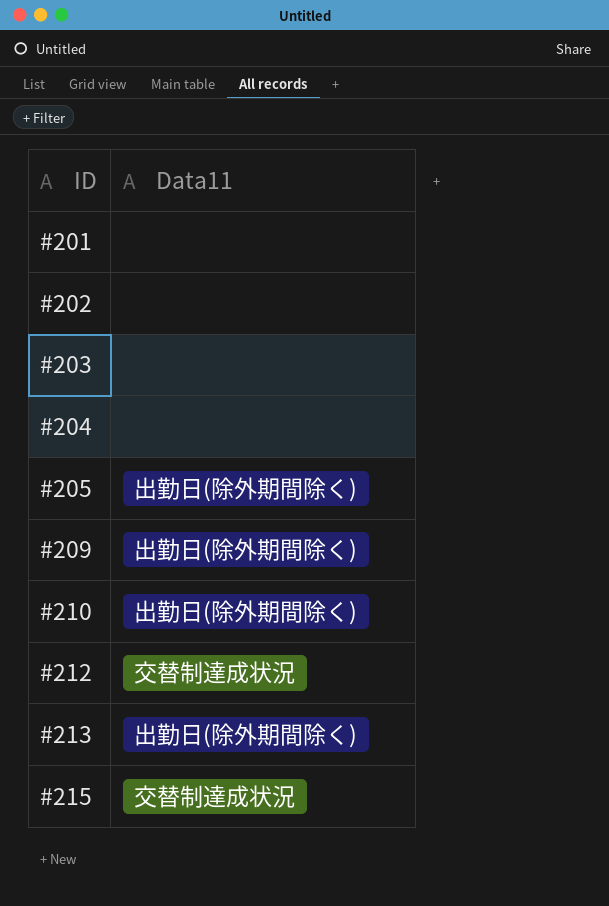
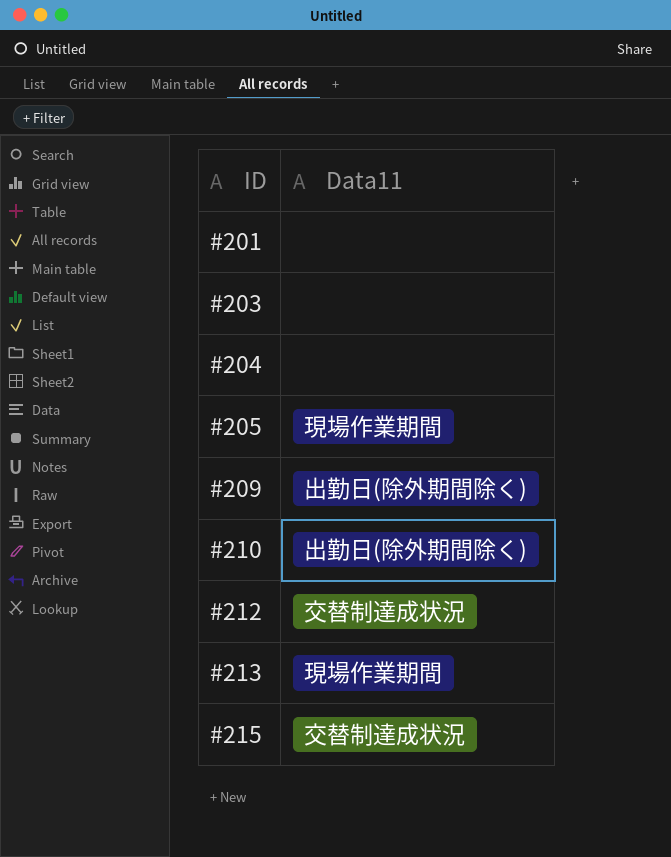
row #202: none -> none
#205 | Data11: 出勤日(除外期間除く) -> 現場作業期間
#213 | Data11: 出勤日(除外期間除く) -> 現場作業期間

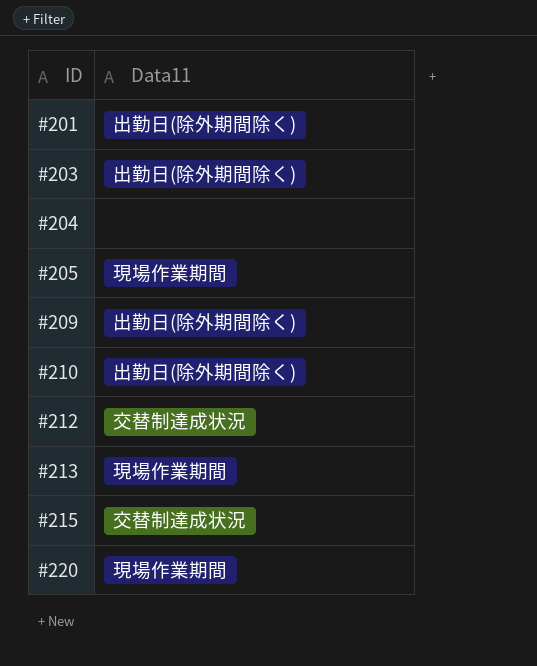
#201 | Data11: none -> 出勤日(除外期間除く)
#203 | Data11: none -> 出勤日(除外期間除く)
row #220: none -> 現場作業期間

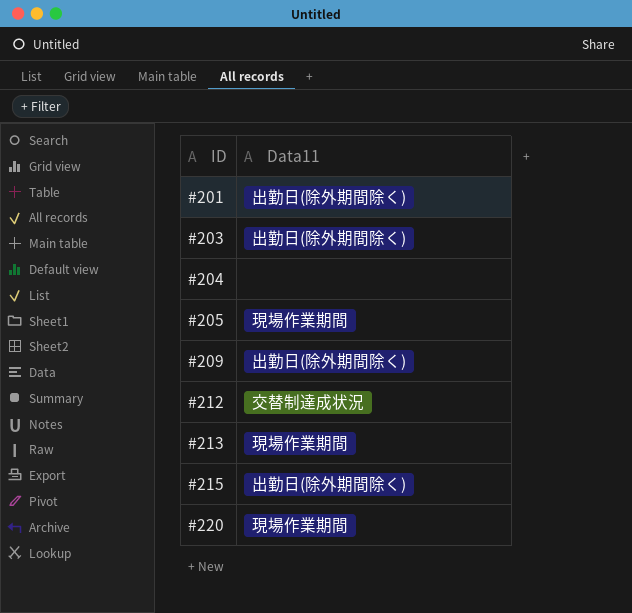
row #210: 出勤日(除外期間除く) -> none
#215 | Data11: 交替制達成状況 -> 出勤日(除外期間除く)

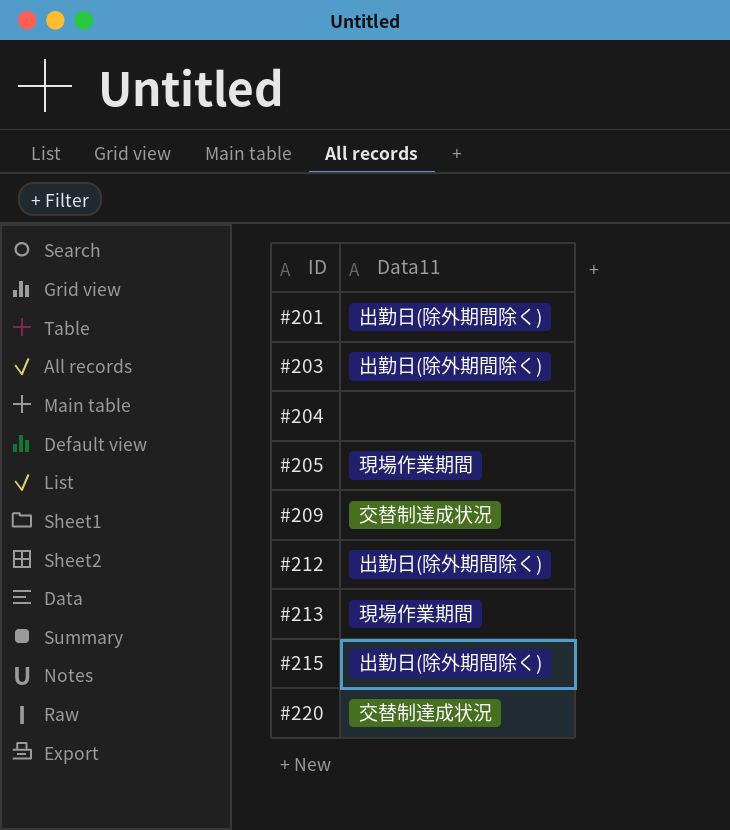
#209 | Data11: 出勤日(除外期間除く) -> 交替制達成状況
#212 | Data11: 交替制達成状況 -> 出勤日(除外期間除く)
#220 | Data11: 現場作業期間 -> 交替制達成状況

